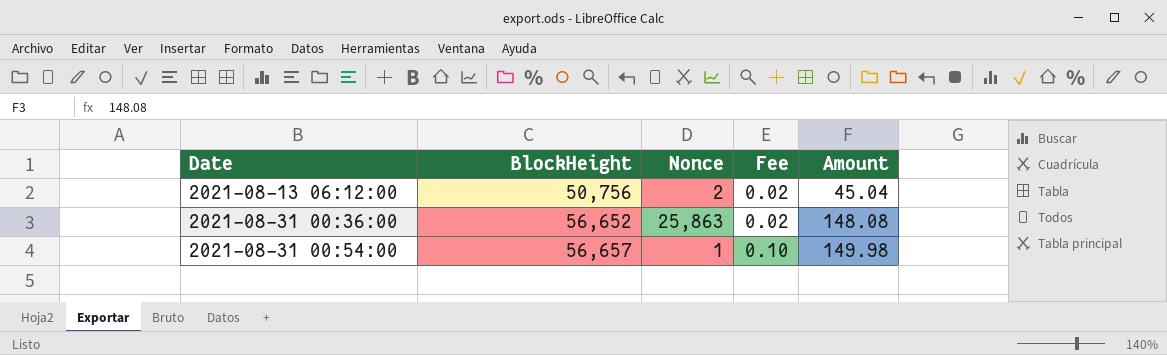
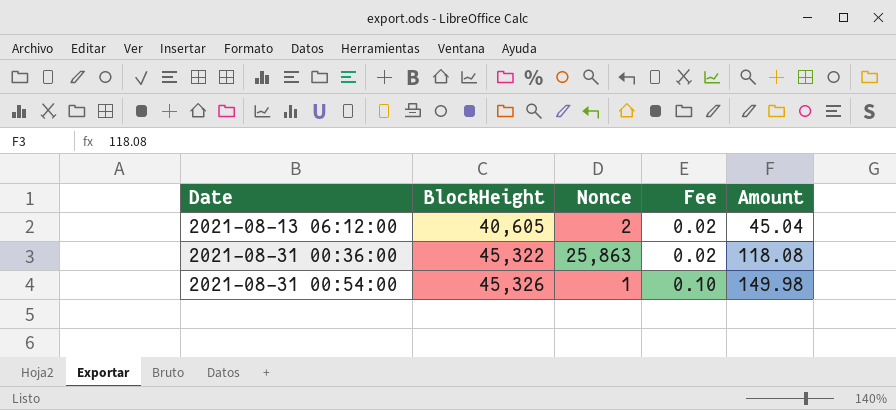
2021-08-13 06:12:00 | BlockHeight: 50,756 -> 40,605
2021-08-31 00:36:00 | BlockHeight: 56,652 -> 45,322
2021-08-31 00:36:00 | Amount: 148.08 -> 118.08
2021-08-31 00:54:00 | BlockHeight: 56,657 -> 45,326

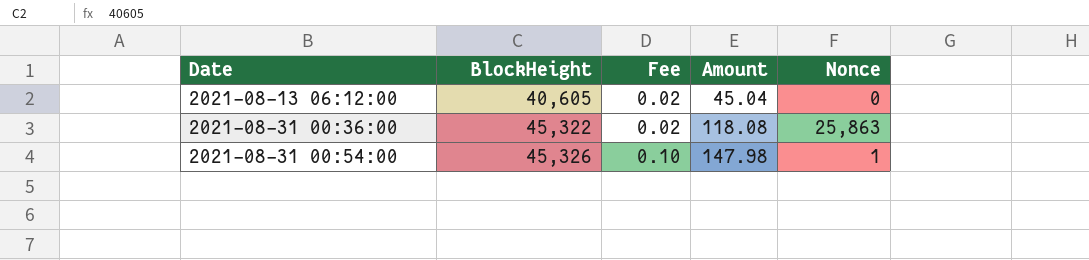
column Nonce | position: 3 -> 5
2021-08-13 06:12:00 | Nonce: 2 -> 0
2021-08-31 00:54:00 | Amount: 149.98 -> 147.98

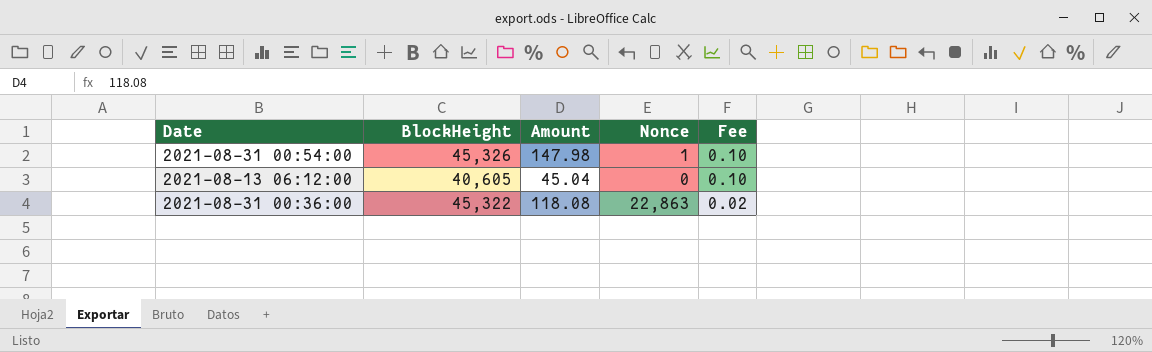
row order: Date ascending -> Fee descending
column Fee | position: 3 -> 5
2021-08-13 06:12:00 | Fee: 0.02 -> 0.10
2021-08-31 00:36:00 | Nonce: 25,863 -> 22,863

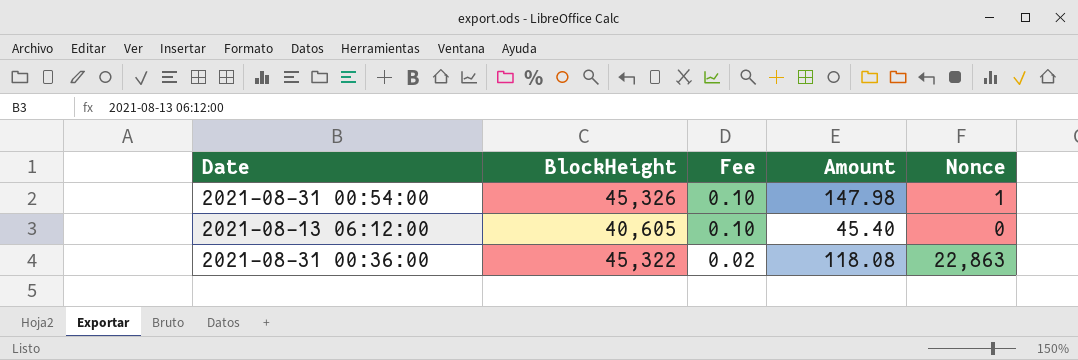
column Fee | position: 5 -> 3
2021-08-13 06:12:00 | Amount: 45.04 -> 45.40

